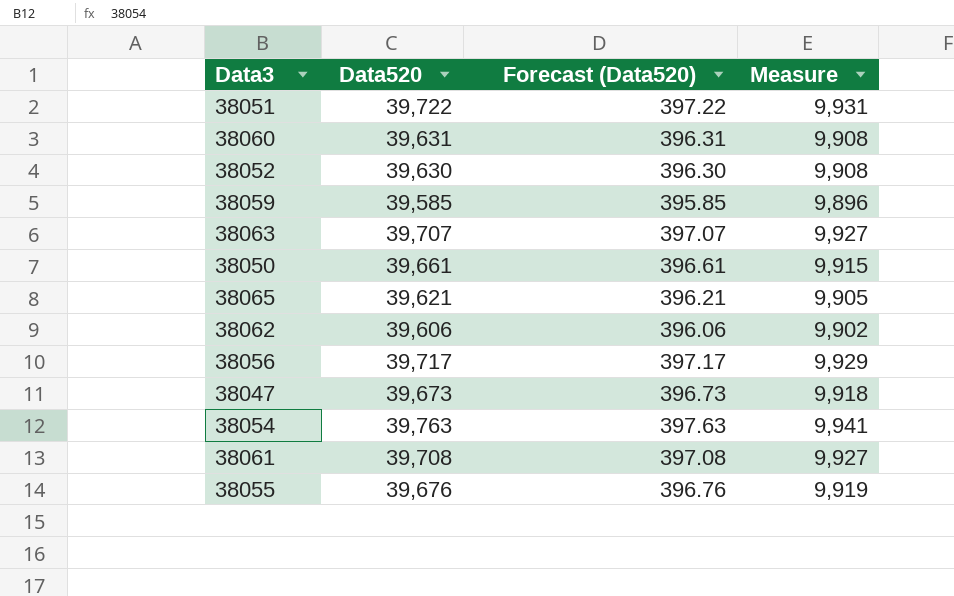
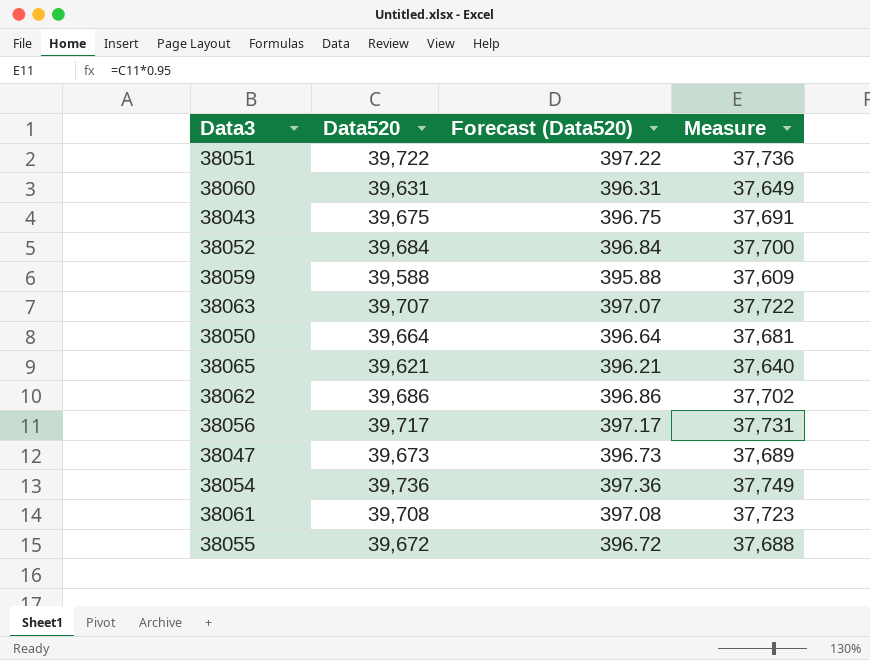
column Measure | formula: [Data520] * 0.25 -> [Data520] * 0.95
row 38043: none -> 39,675 | 396.75 | 37,691
38052 | Data520: 39,630 -> 39,684
38052 | Forecast (Data520): 396.30 -> 396.84
38059 | Data520: 39,585 -> 39,588
38059 | Forecast (Data520): 395.85 -> 395.88
38050 | Data520: 39,661 -> 39,664
38050 | Forecast (Data520): 396.61 -> 396.64
38062 | Data520: 39,606 -> 39,686
38062 | Forecast (Data520): 396.06 -> 396.86
38054 | Data520: 39,763 -> 39,736
38054 | Forecast (Data520): 397.63 -> 397.36
38055 | Data520: 39,676 -> 39,672
38055 | Forecast (Data520): 396.76 -> 396.72

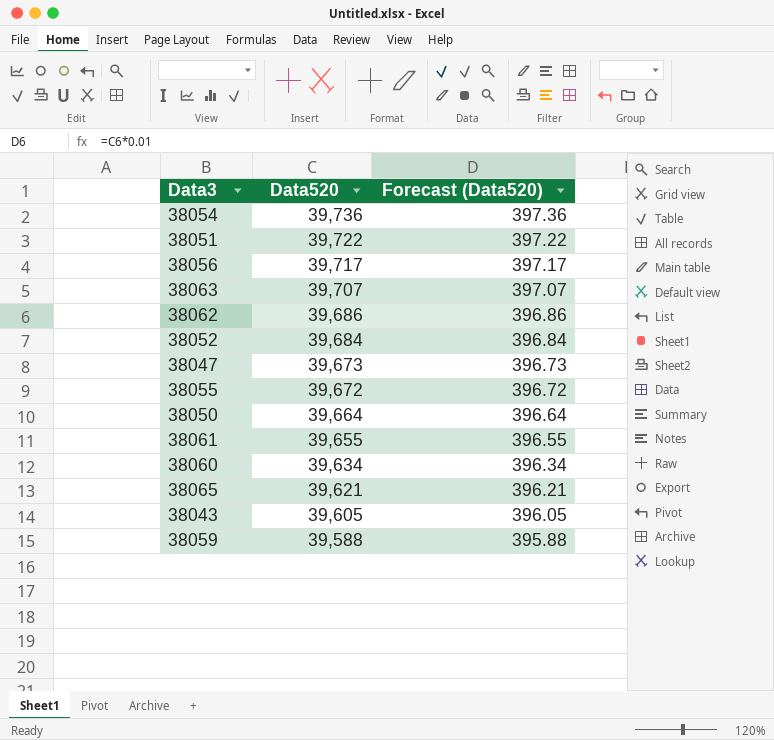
row order: none -> Data520 descending
column Measure | formula: [Data520] * 0.95 -> none
38061 | Data520: 39,708 -> 39,655
38061 | Forecast (Data520): 397.08 -> 396.55
38060 | Data520: 39,631 -> 39,634
38060 | Forecast (Data520): 396.31 -> 396.34
38043 | Data520: 39,675 -> 39,605
38043 | Forecast (Data520): 396.75 -> 396.05

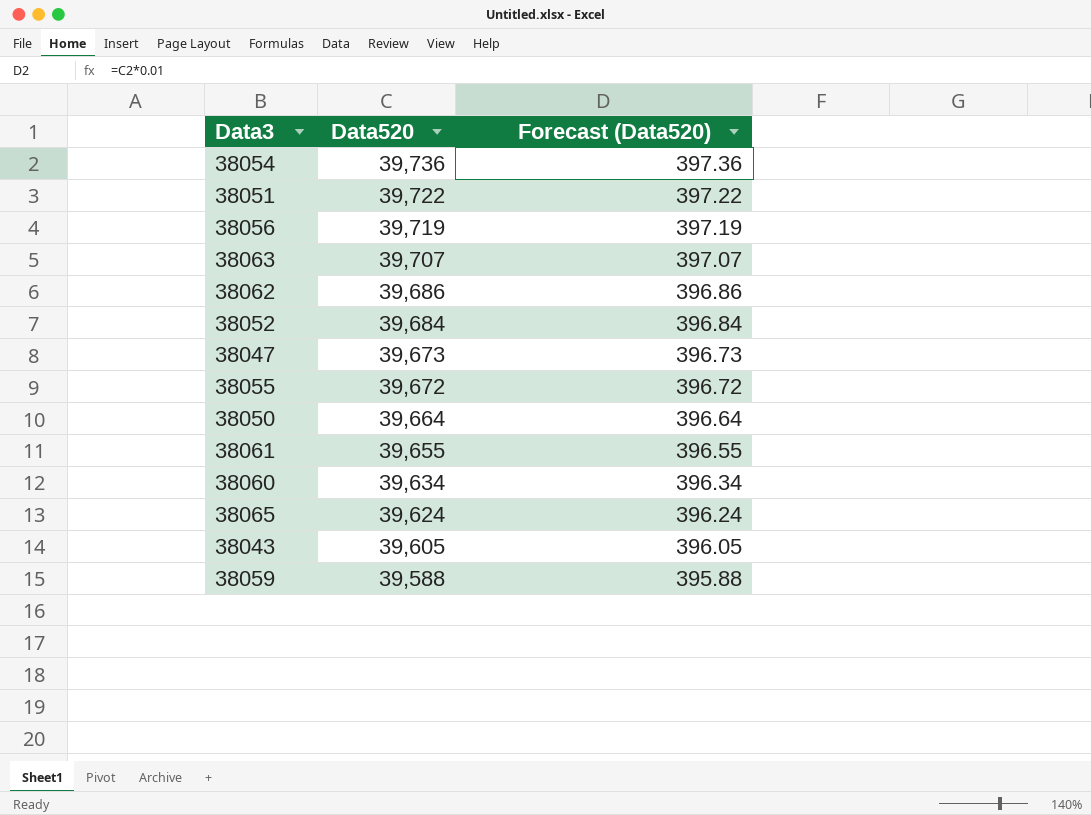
38056 | Data520: 39,717 -> 39,719
38056 | Forecast (Data520): 397.17 -> 397.19
38065 | Data520: 39,621 -> 39,624
38065 | Forecast (Data520): 396.21 -> 396.24

